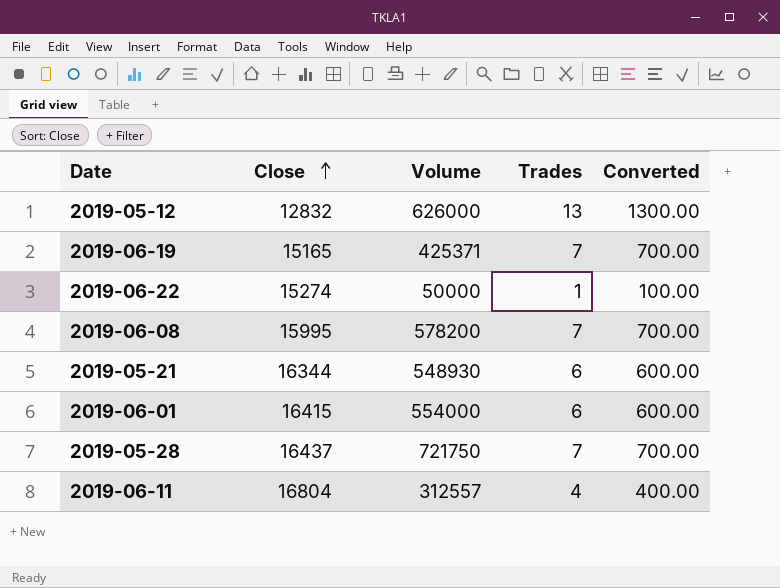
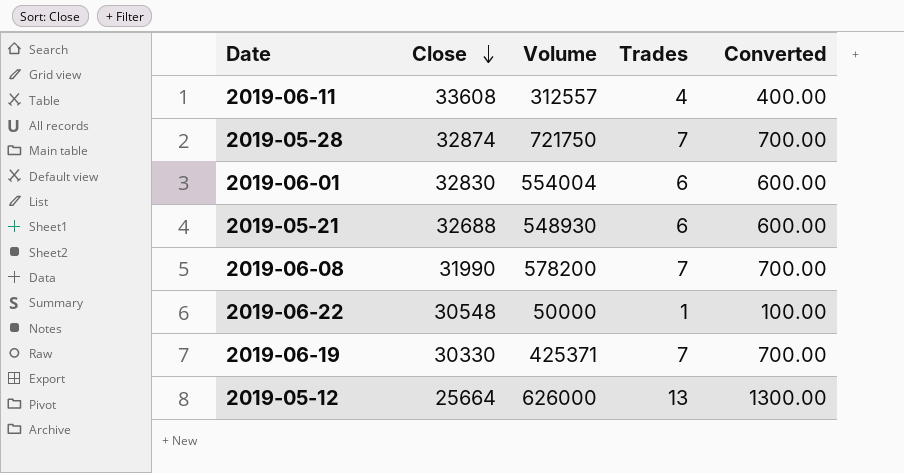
row order: Close ascending -> Close descending
2019-06-11 | Close: 16804 -> 33608
2019-05-28 | Close: 16437 -> 32874
2019-06-01 | Close: 16415 -> 32830
2019-06-01 | Volume: 554000 -> 554004
2019-05-21 | Close: 16344 -> 32688
2019-06-08 | Close: 15995 -> 31990
2019-06-22 | Close: 15274 -> 30548
2019-06-19 | Close: 15165 -> 30330
2019-05-12 | Close: 12832 -> 25664

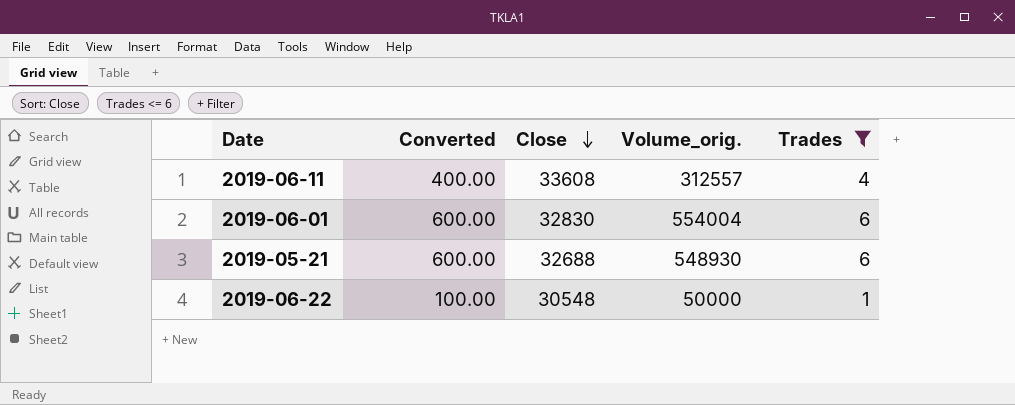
filter: none -> Trades <= 6
column Converted | position: 5 -> 2
column name: Volume -> Volume_orig.

